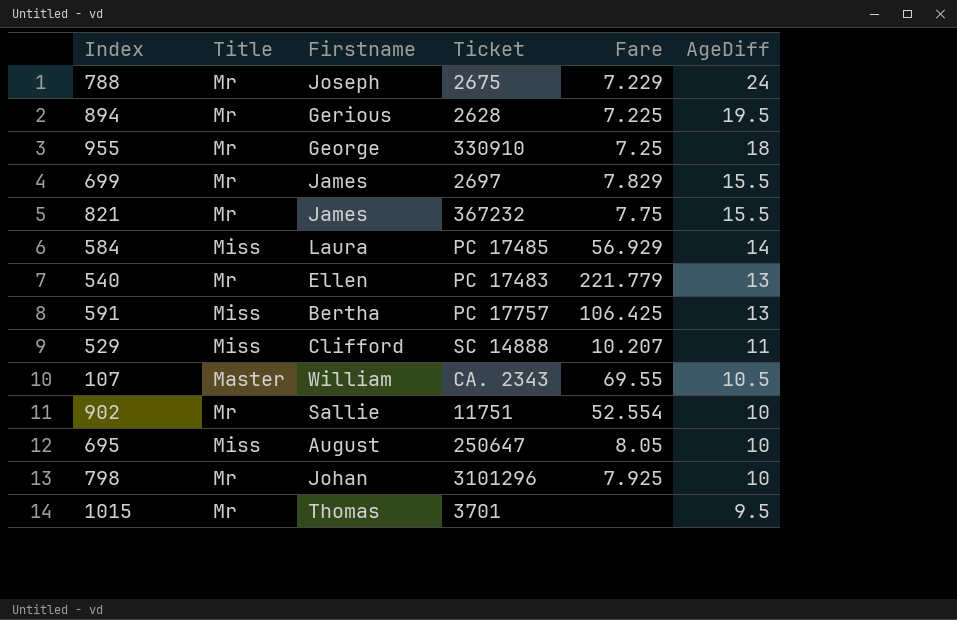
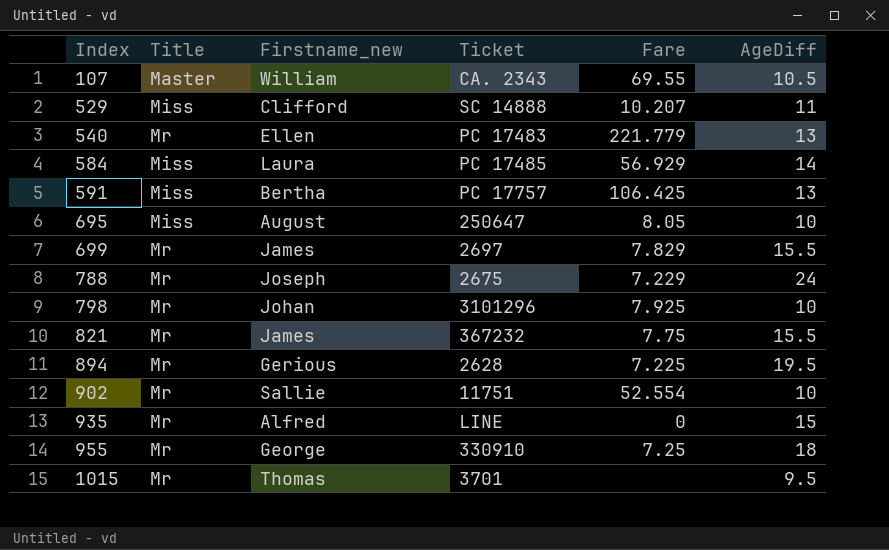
row order: AgeDiff descending -> Index ascending
column name: Firstname -> Firstname_new
row 935: none -> Mr | Alfred | LINE | 0 | 15

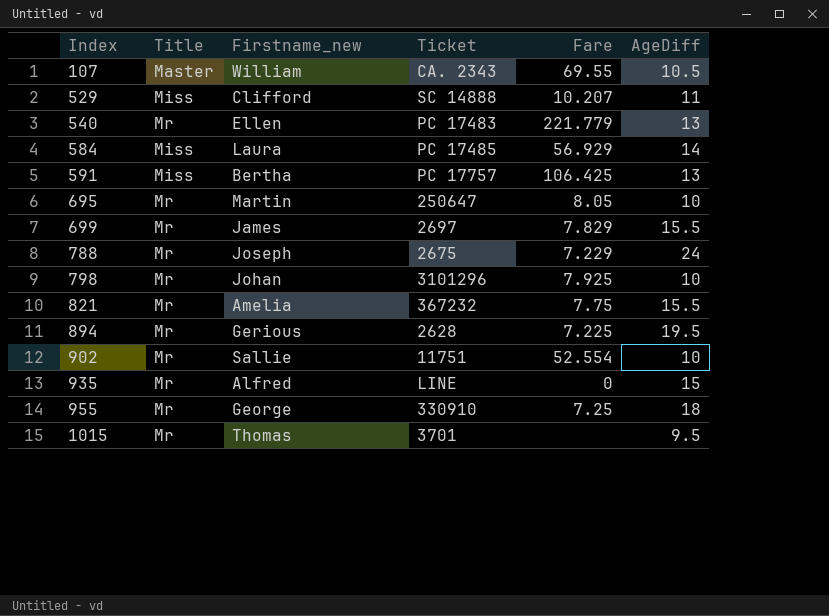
695 | Title: Miss -> Mr
695 | Firstname_new: August -> Martin
821 | Firstname_new: James -> Amelia

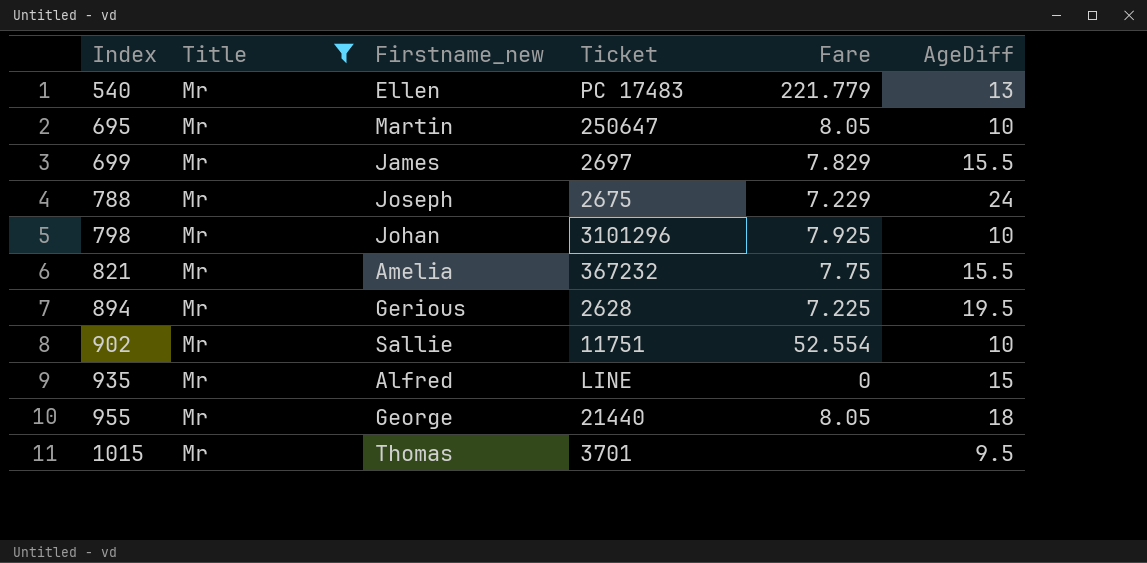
filter: none -> Title = Mr
955 | Ticket: 330910 -> 21440
955 | Fare: 7.25 -> 8.05

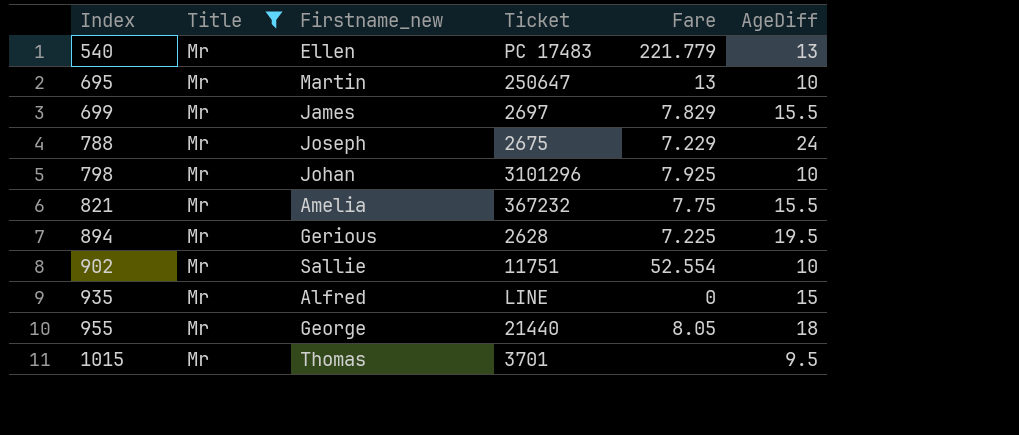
695 | Fare: 8.05 -> 13

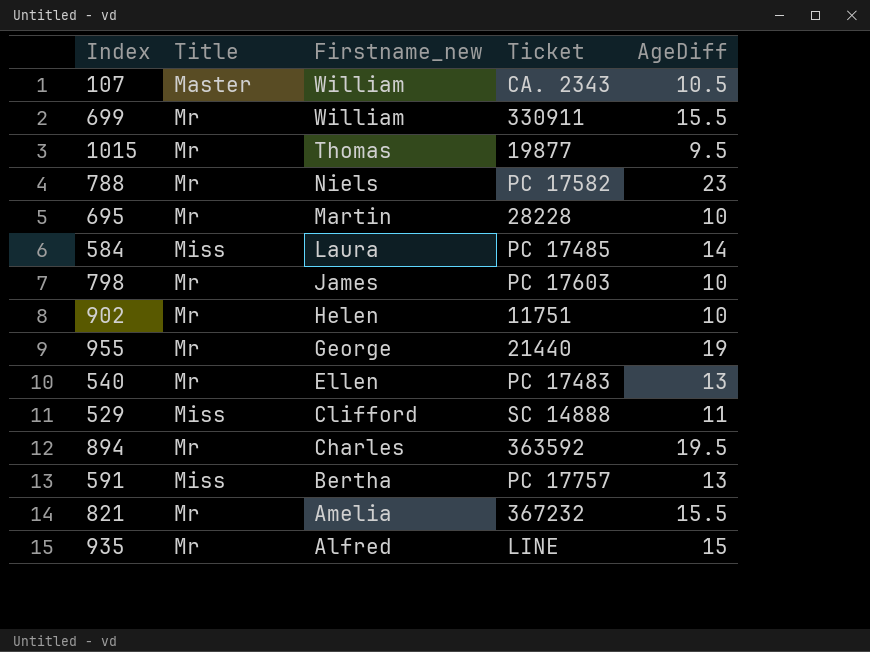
filter: Title = Mr -> none
row order: Index ascending -> Firstname_new descending
column Fare | position: 5 -> none
699 | Firstname_new: James -> William
699 | Ticket: 2697 -> 330911
1015 | Ticket: 3701 -> 19877
788 | Firstname_new: Joseph -> Niels
788 | Ticket: 2675 -> PC 17582
788 | AgeDiff: 24 -> 23
695 | Ticket: 250647 -> 28228
798 | Firstname_new: Johan -> James
798 | Ticket: 3101296 -> PC 17603
902 | Firstname_new: Sallie -> Helen
955 | AgeDiff: 18 -> 19
894 | Firstname_new: Gerious -> Charles
894 | Ticket: 2628 -> 363592

